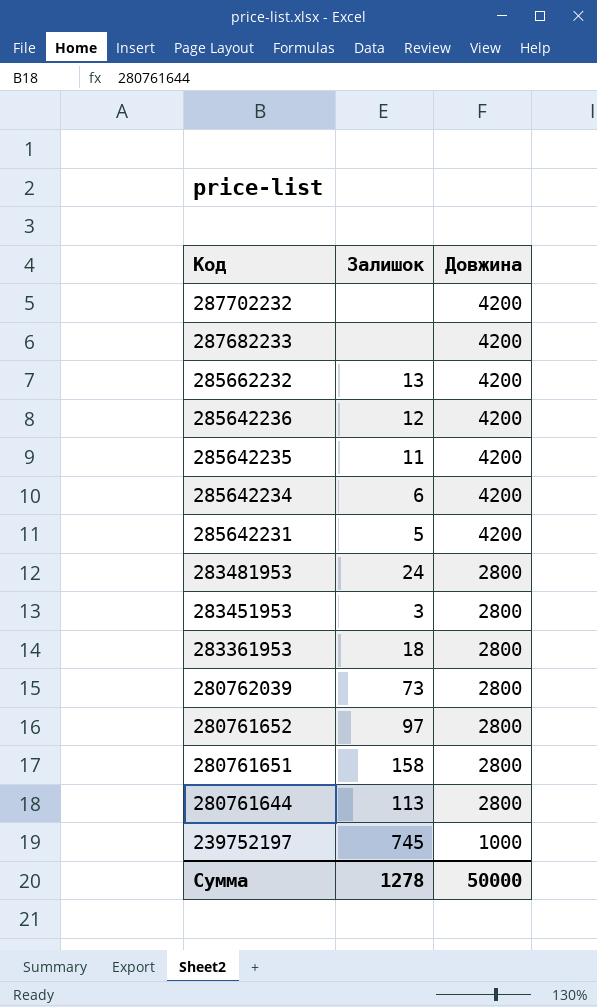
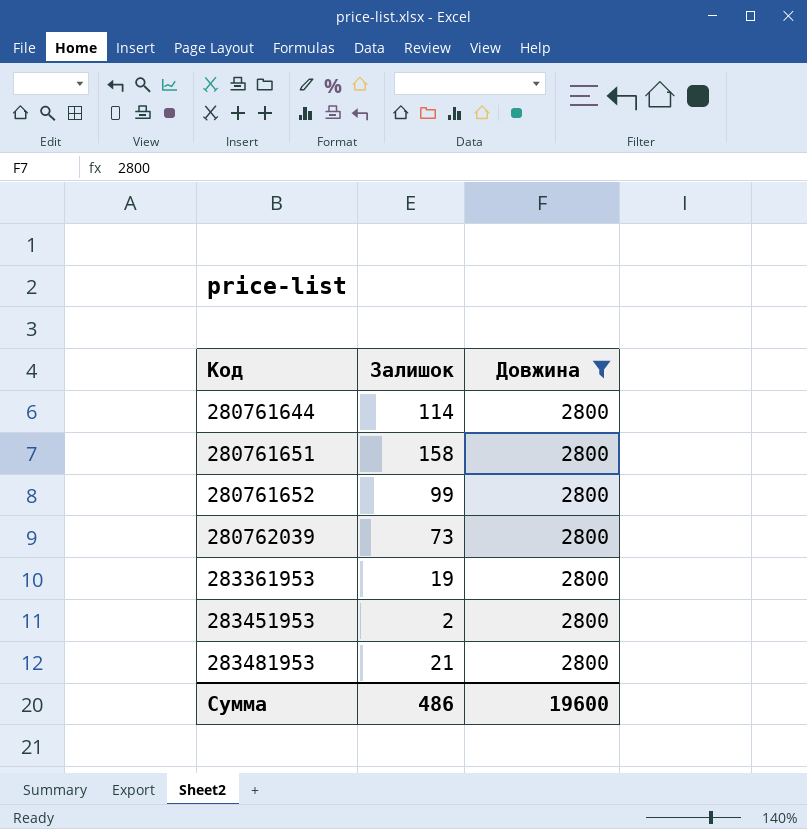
filter: none -> Довжина = 2800
row order: Код descending -> Код ascending
280761644 | Залишок: 113 -> 114
280761652 | Залишок: 97 -> 99
283361953 | Залишок: 18 -> 19
283451953 | Залишок: 3 -> 2
283481953 | Залишок: 24 -> 21
Сумма | Залишок: 1278 -> 486
Сумма | Довжина: 50000 -> 19600

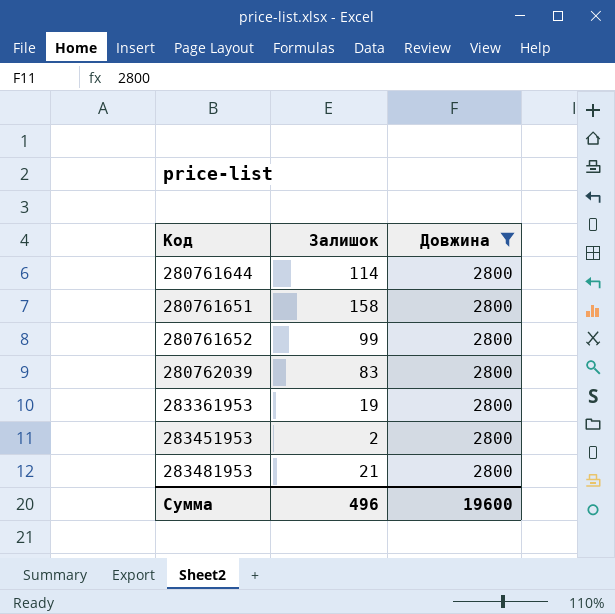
280762039 | Залишок: 73 -> 83
Сумма | Залишок: 486 -> 496

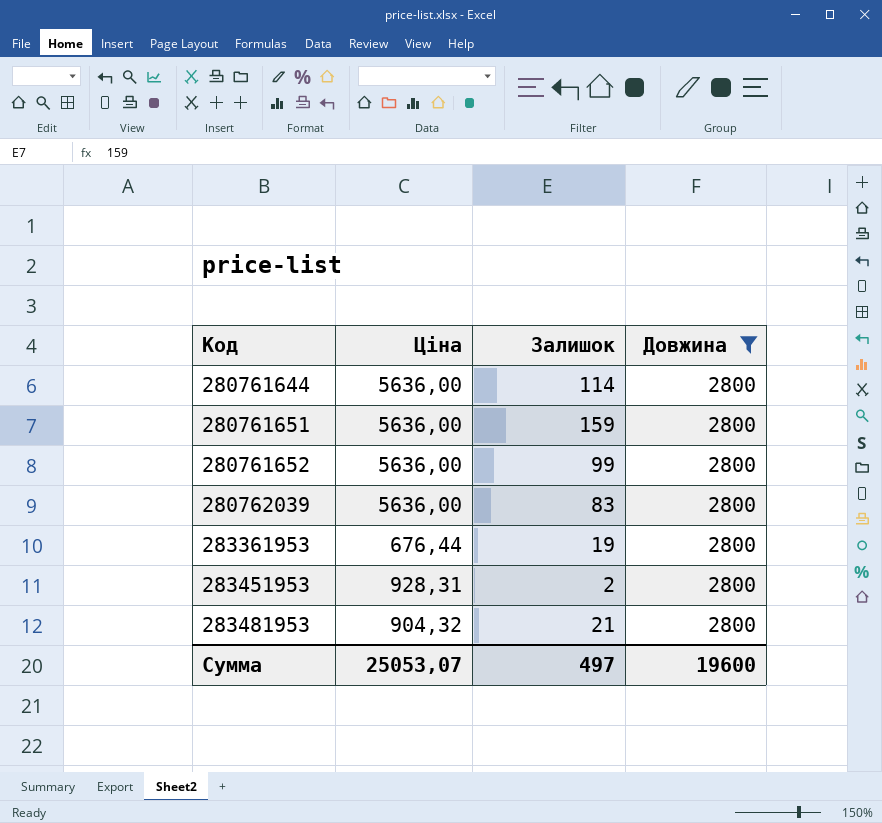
column Ціна | position: none -> 2
280761651 | Залишок: 158 -> 159
Сумма | Залишок: 496 -> 497

